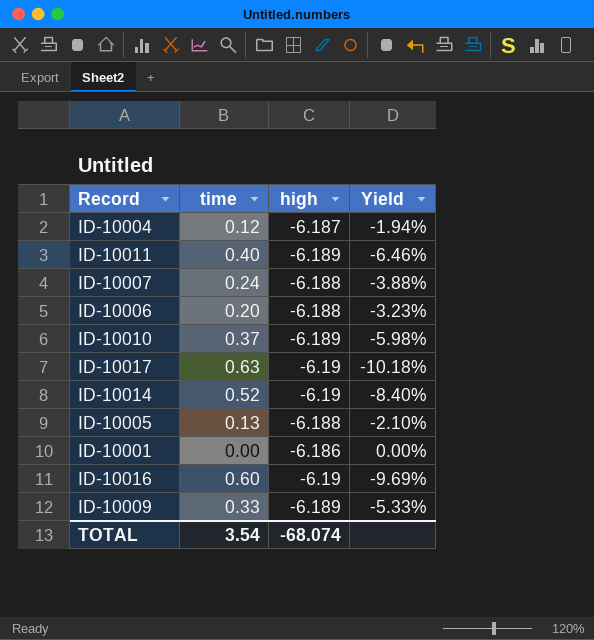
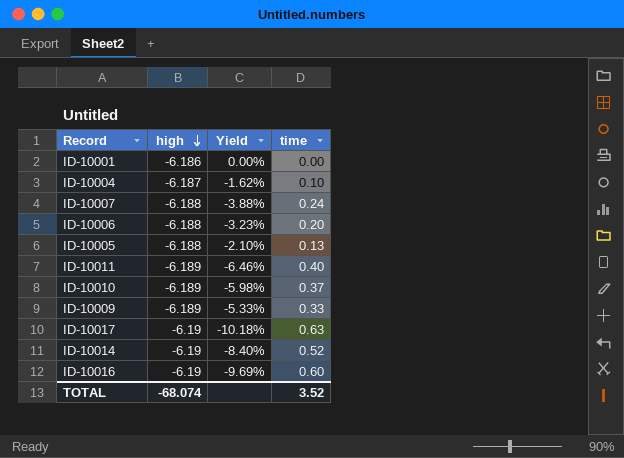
row order: none -> high descending
column time | position: 2 -> 4
ID-10004 | Yield: -1.94% -> -1.62%
ID-10004 | time: 0.12 -> 0.10
TOTAL | time: 3.54 -> 3.52

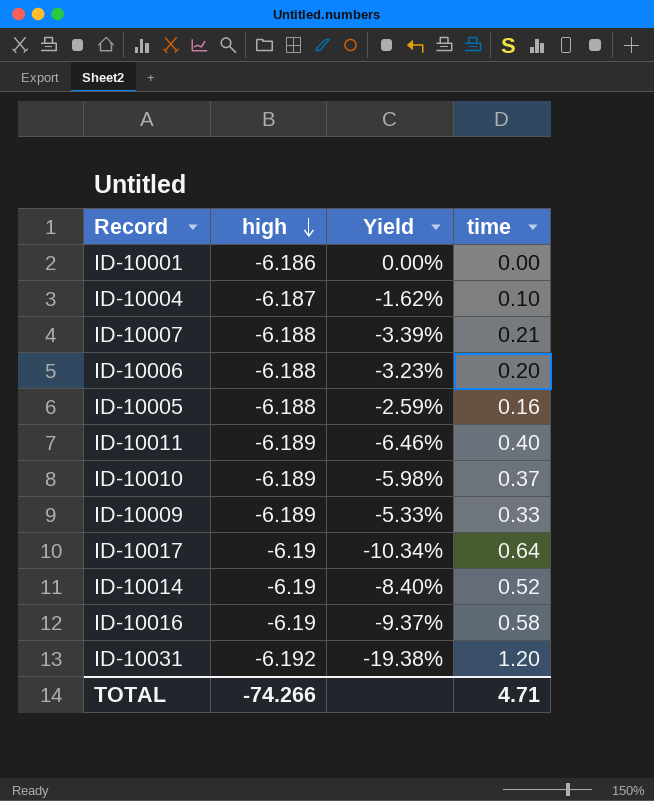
ID-10007 | Yield: -3.88% -> -3.39%
ID-10007 | time: 0.24 -> 0.21
ID-10005 | Yield: -2.10% -> -2.59%
ID-10005 | time: 0.13 -> 0.16
ID-10017 | Yield: -10.18% -> -10.34%
ID-10017 | time: 0.63 -> 0.64
ID-10016 | Yield: -9.69% -> -9.37%
ID-10016 | time: 0.60 -> 0.58
row ID-10031: none -> -6.192 | -19.38% | 1.20
TOTAL | high: -68.074 -> -74.266
TOTAL | time: 3.52 -> 4.71

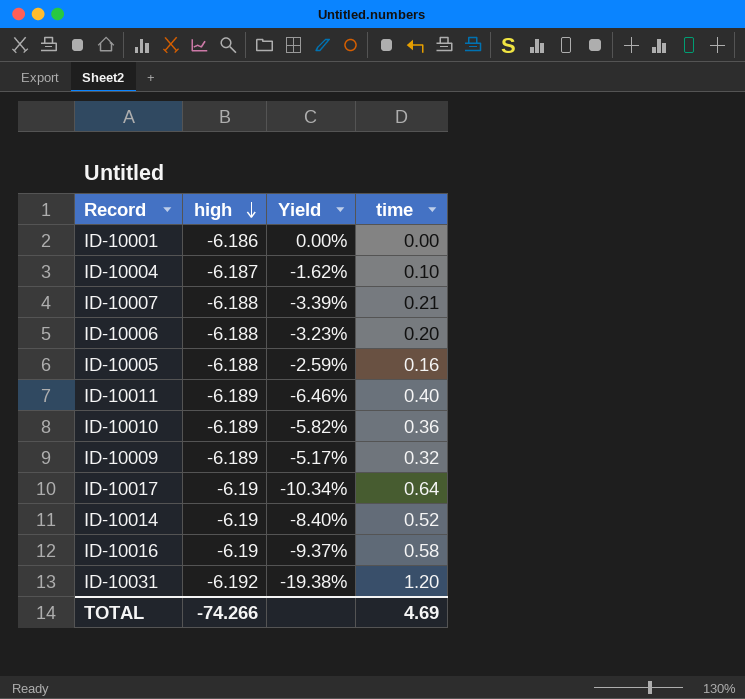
ID-10010 | Yield: -5.98% -> -5.82%
ID-10010 | time: 0.37 -> 0.36
ID-10009 | Yield: -5.33% -> -5.17%
ID-10009 | time: 0.33 -> 0.32
TOTAL | time: 4.71 -> 4.69

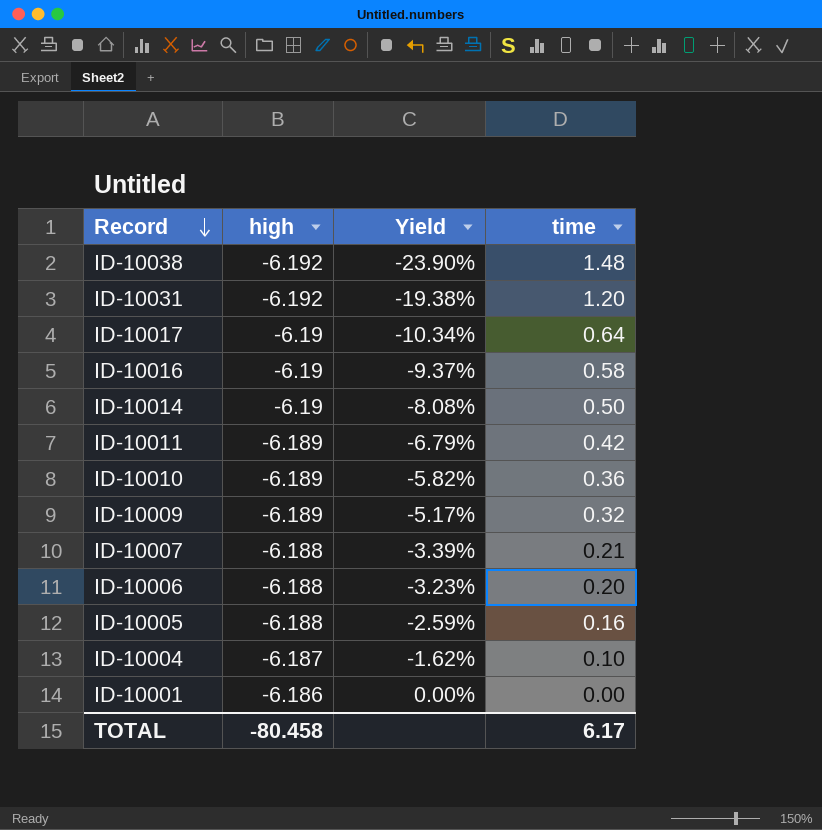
row order: high descending -> Record descending
row ID-10038: none -> -6.192 | -23.90% | 1.48
ID-10014 | Yield: -8.40% -> -8.08%
ID-10014 | time: 0.52 -> 0.50
ID-10011 | Yield: -6.46% -> -6.79%
ID-10011 | time: 0.40 -> 0.42
TOTAL | high: -74.266 -> -80.458
TOTAL | time: 4.69 -> 6.17

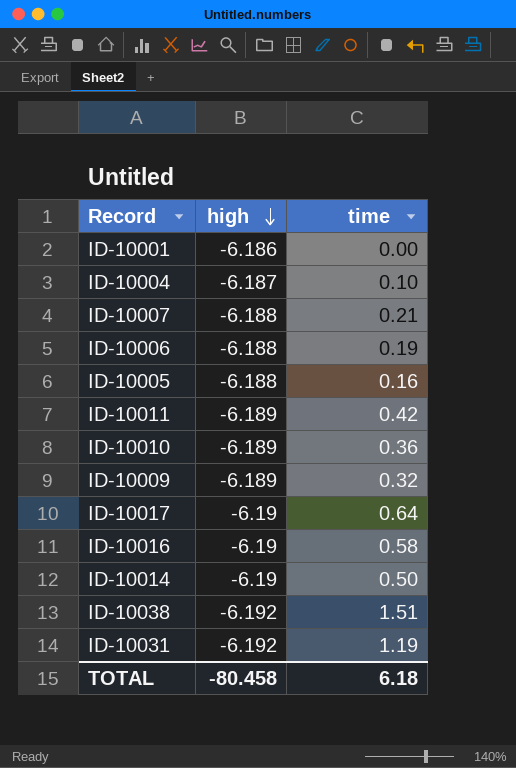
row order: Record descending -> high descending
column Yield | formula: [time] / [high] -> none
ID-10006 | time: 0.20 -> 0.19
ID-10038 | time: 1.48 -> 1.51
ID-10031 | time: 1.20 -> 1.19
TOTAL | time: 6.17 -> 6.18

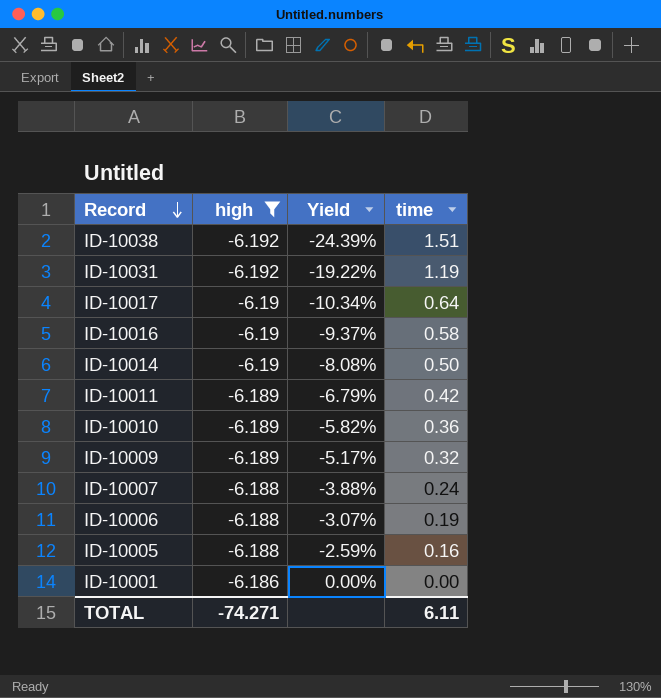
filter: none -> high != -6.187
row order: high descending -> Record descending
column Yield | formula: none -> [time] / [high]
ID-10007 | time: 0.21 -> 0.24
TOTAL | high: -80.458 -> -74.271
TOTAL | time: 6.18 -> 6.11

